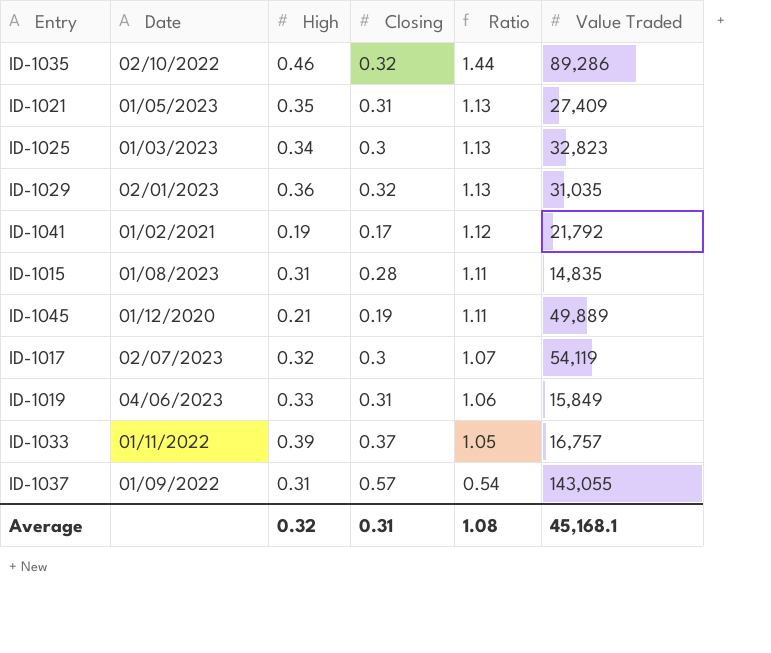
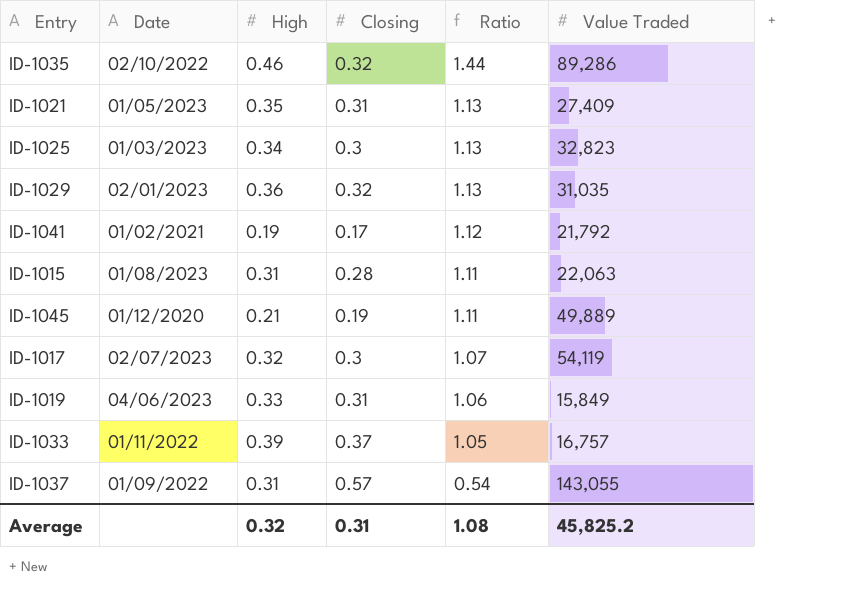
ID-1015 | Value Traded: 14,835 -> 22,063
Average | Value Traded: 45,168.1 -> 45,825.2

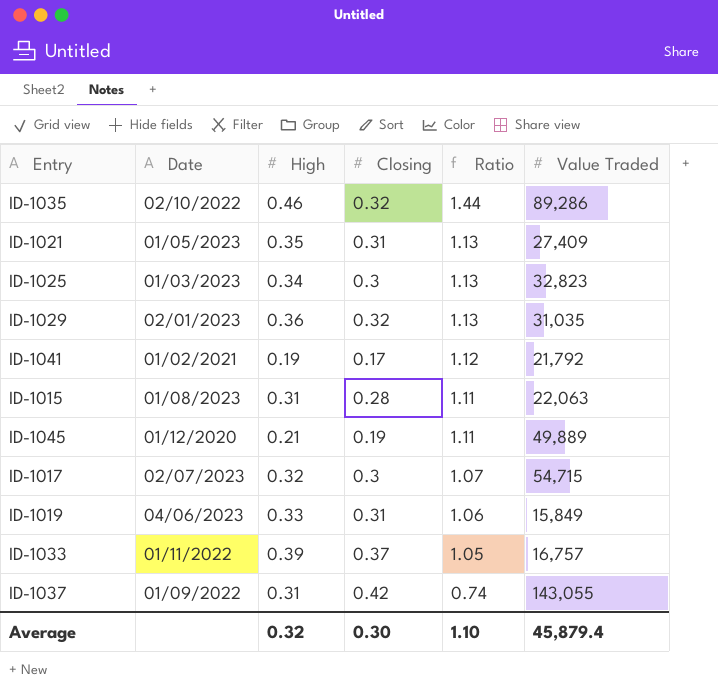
ID-1017 | Value Traded: 54,119 -> 54,715
ID-1037 | Closing: 0.57 -> 0.42
ID-1037 | Ratio: 0.54 -> 0.74
Average | Closing: 0.31 -> 0.30
Average | Ratio: 1.08 -> 1.10
Average | Value Traded: 45,825.2 -> 45,879.4

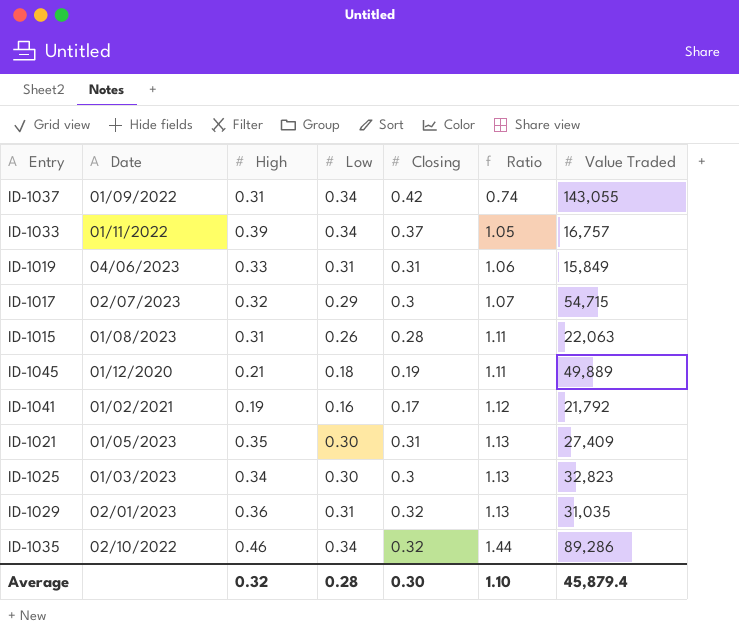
row order: Ratio descending -> Ratio ascending
column Low | position: none -> 4

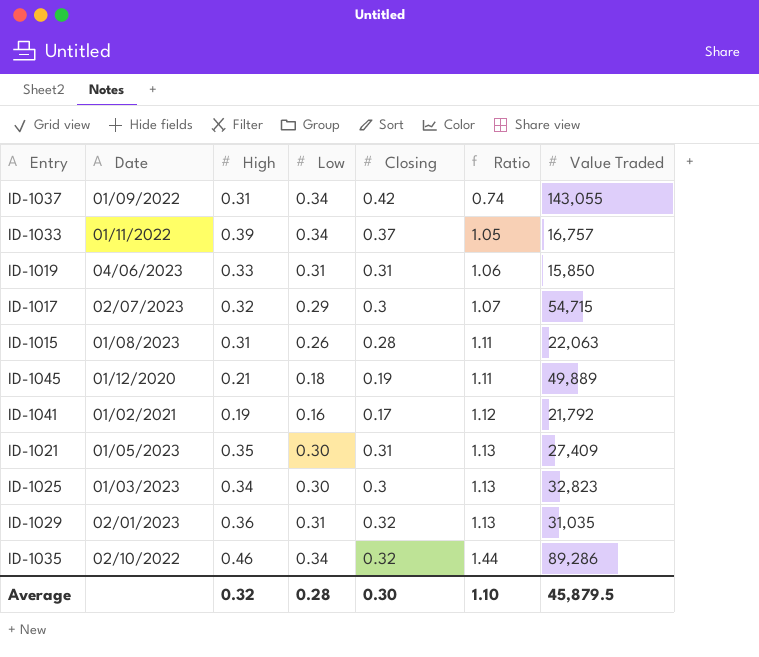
ID-1019 | Value Traded: 15,849 -> 15,850
Average | Value Traded: 45,879.4 -> 45,879.5

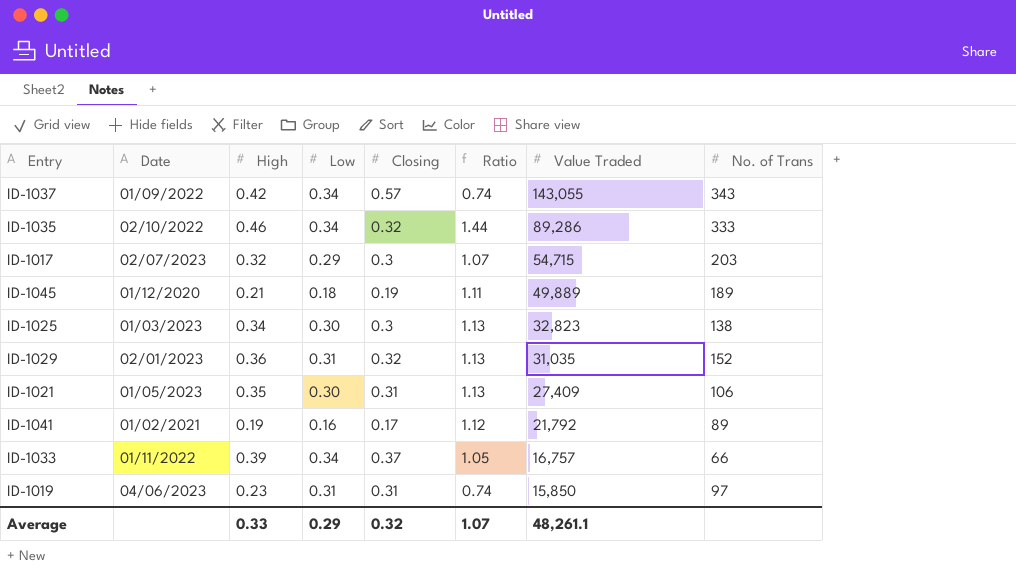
row order: Ratio ascending -> Value Traded descending
column No. of Trans | position: none -> 8
row ID-1015: 01/08/2023 | 0.31 | 0.26 | 0.28 | 1.11 | 22,063 -> none
ID-1037 | High: 0.31 -> 0.42
ID-1037 | Closing: 0.42 -> 0.57
ID-1019 | High: 0.33 -> 0.23
ID-1019 | Ratio: 1.06 -> 0.74
Average | High: 0.32 -> 0.33
Average | Low: 0.28 -> 0.29
Average | Closing: 0.30 -> 0.32
Average | Ratio: 1.10 -> 1.07
Average | Value Traded: 45,879.5 -> 48,261.1

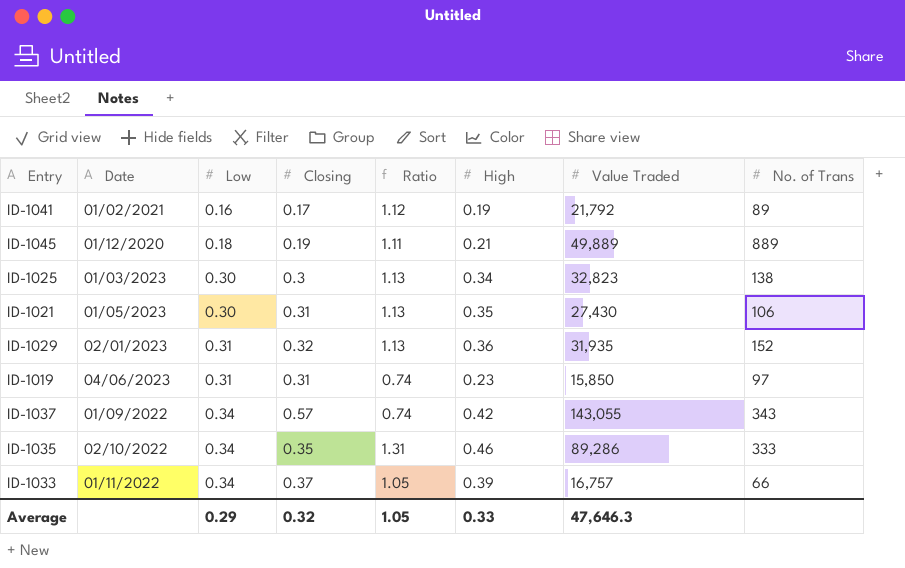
row order: Value Traded descending -> Low ascending
column High | position: 3 -> 6
row ID-1017: 02/07/2023 | 0.32 | 0.29 | 0.3 | 1.07 | 54,715 | 203 -> none
ID-1045 | No. of Trans: 189 -> 889
ID-1021 | Value Traded: 27,409 -> 27,430
ID-1029 | Value Traded: 31,035 -> 31,935
ID-1035 | Closing: 0.32 -> 0.35
ID-1035 | Ratio: 1.44 -> 1.31
Average | Ratio: 1.07 -> 1.05
Average | Value Traded: 48,261.1 -> 47,646.3

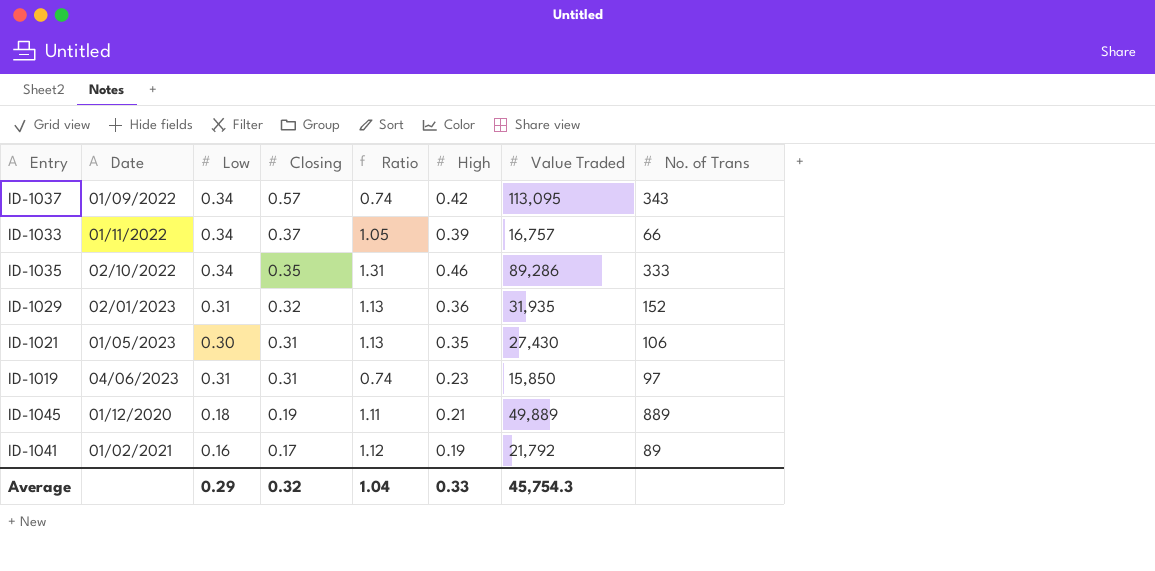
row order: Low ascending -> Closing descending
row ID-1025: 01/03/2023 | 0.30 | 0.3 | 1.13 | 0.34 | 32,823 | 138 -> none
ID-1037 | Value Traded: 143,055 -> 113,095
Average | Ratio: 1.05 -> 1.04
Average | Value Traded: 47,646.3 -> 45,754.3

